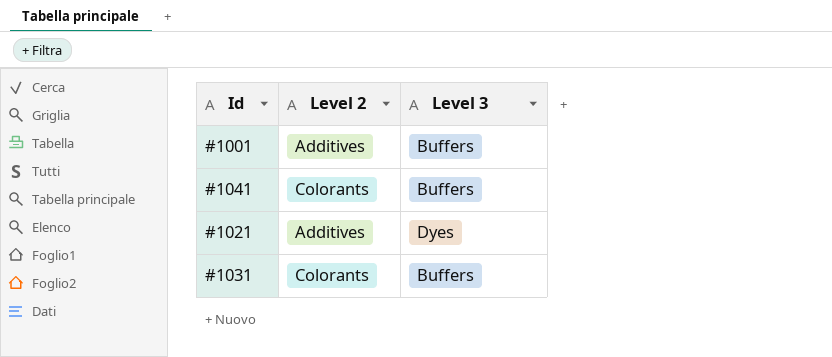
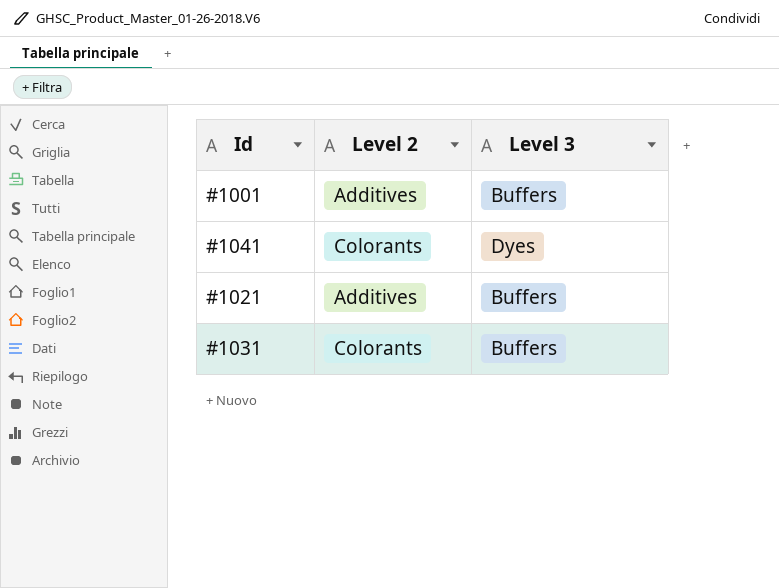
#1041 | Level 3: Buffers -> Dyes
#1021 | Level 3: Dyes -> Buffers

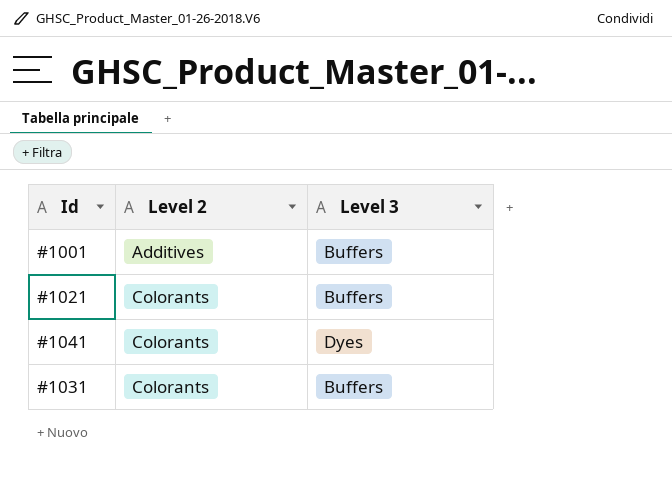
row order: none -> Level 2 ascending
#1021 | Level 2: Additives -> Colorants

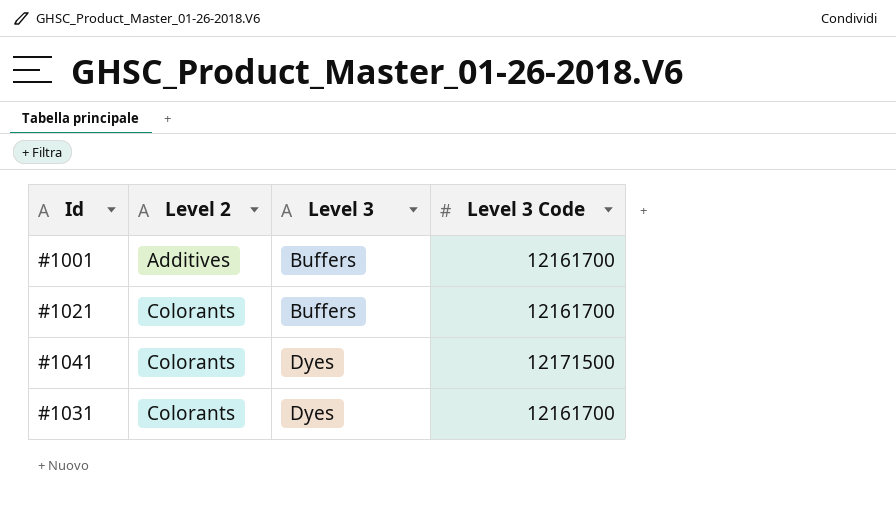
column Level 3 Code | position: none -> 4
#1031 | Level 3: Buffers -> Dyes

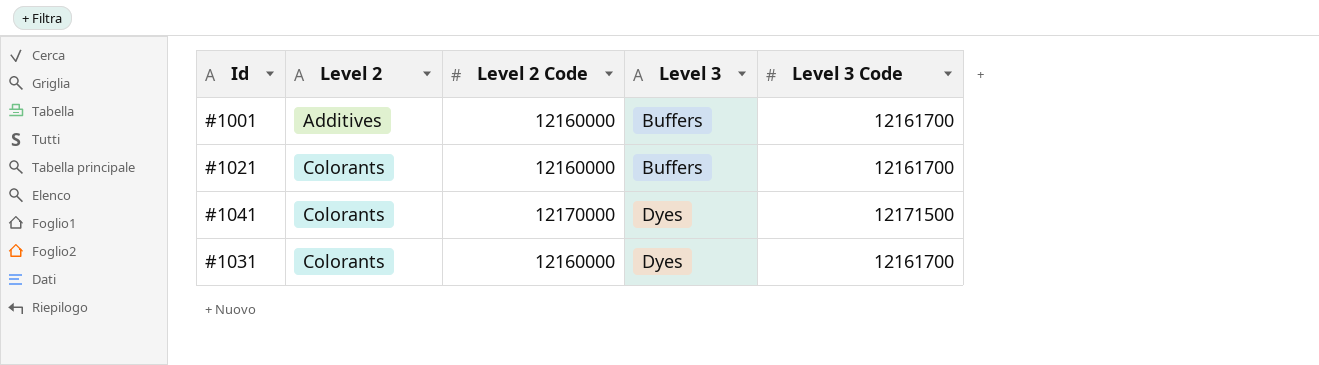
column Level 2 Code | position: none -> 3

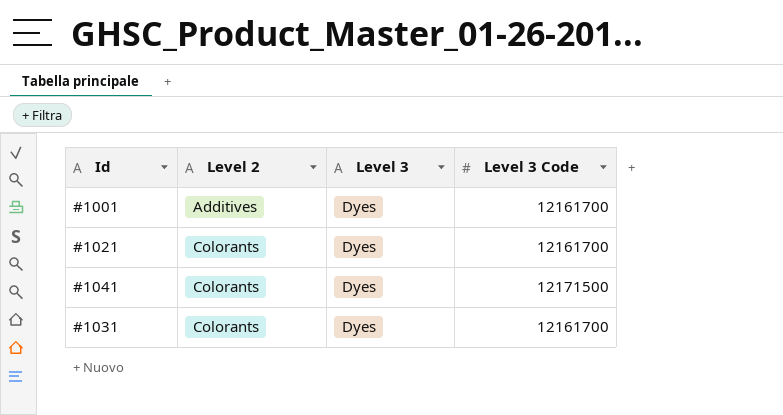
column Level 2 Code | position: 3 -> none
#1001 | Level 3: Buffers -> Dyes
#1021 | Level 3: Buffers -> Dyes

